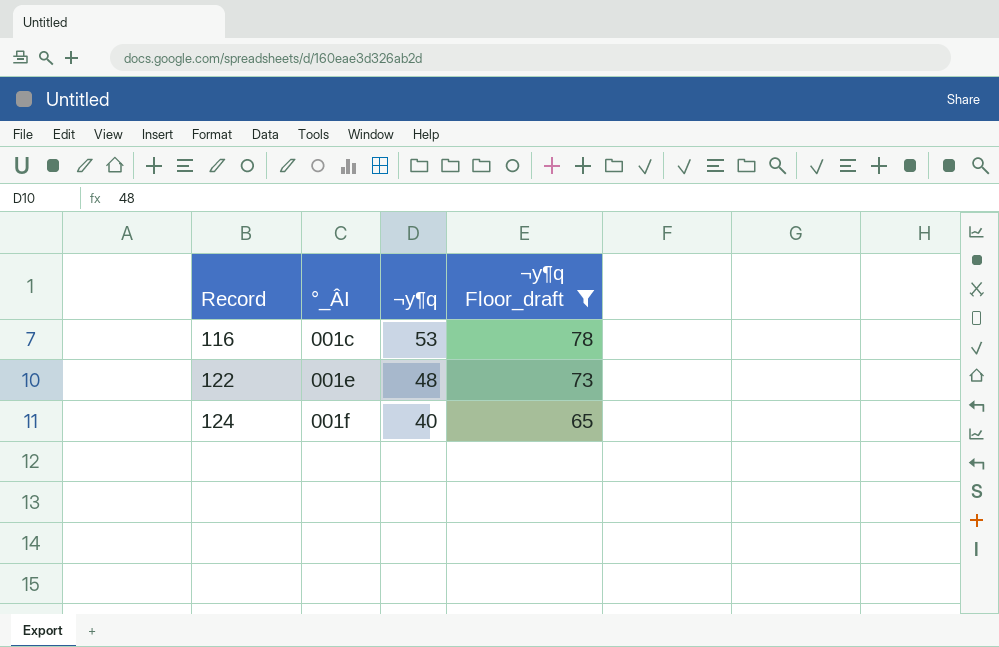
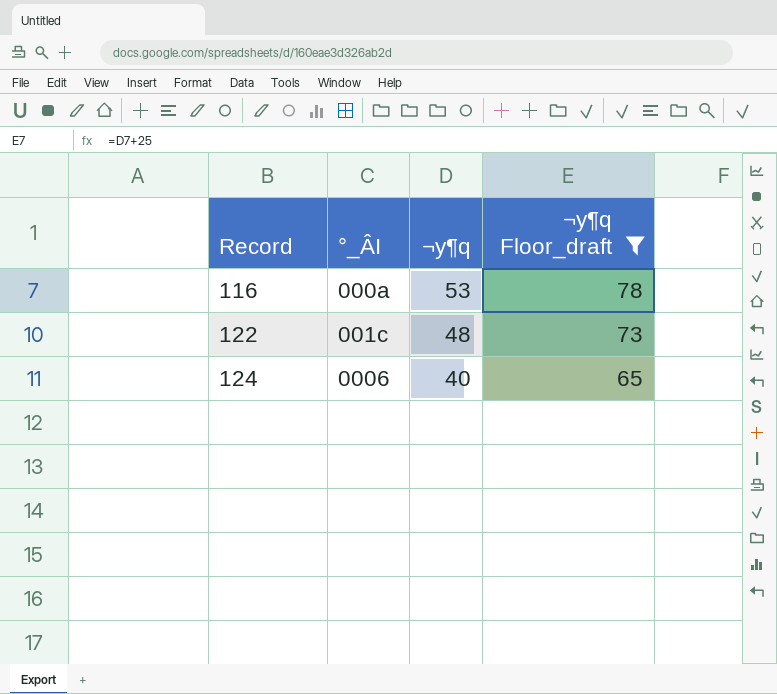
116 | °_ÂI: 001c -> 000a
122 | °_ÂI: 001e -> 001c
124 | °_ÂI: 001f -> 0006

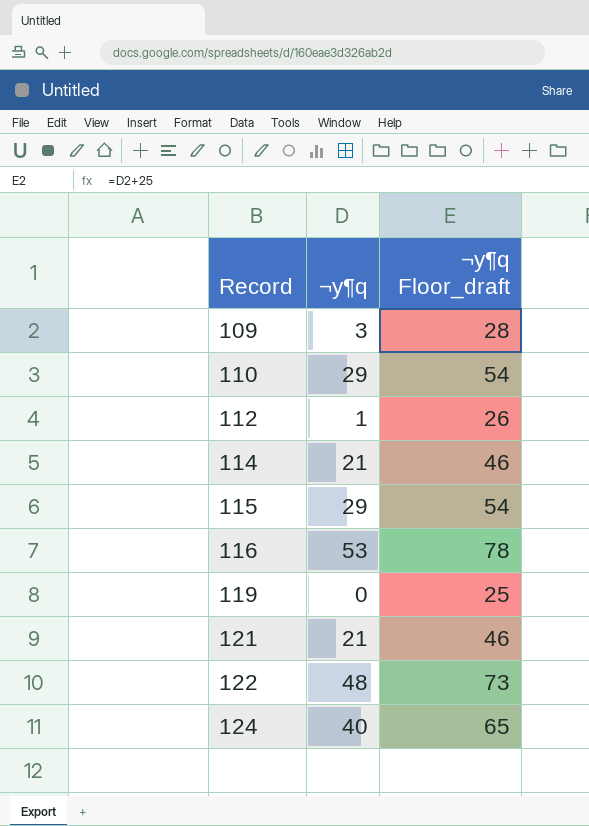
filter: ¬y¶q Floor_draft >= 65 -> none
column °_ÂI | position: 2 -> none

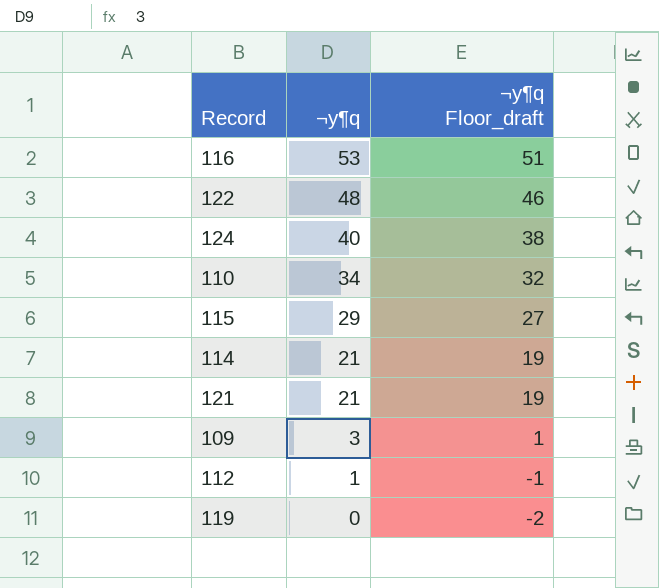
row order: Record ascending -> ¬y¶q descending
column ¬y¶q Floor_draft | formula: [¬y¶q] + 25 -> [¬y¶q] - 2
110 | ¬y¶q: 29 -> 34

